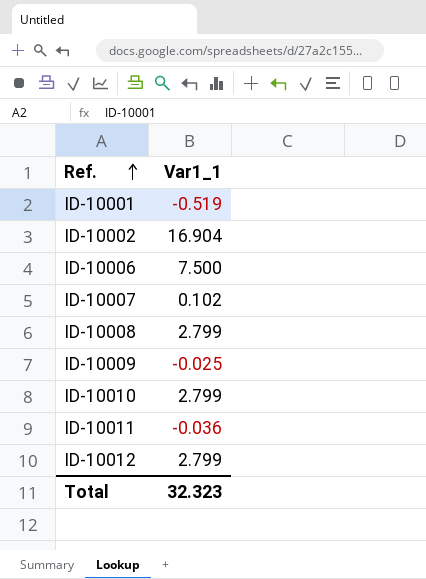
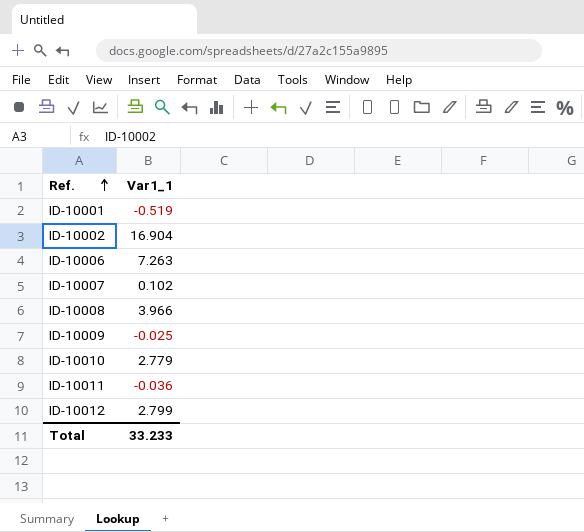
ID-10006 | Var1_1: 7.500 -> 7.263
ID-10008 | Var1_1: 2.799 -> 3.966
ID-10010 | Var1_1: 2.799 -> 2.779
Total | Var1_1: 32.323 -> 33.233

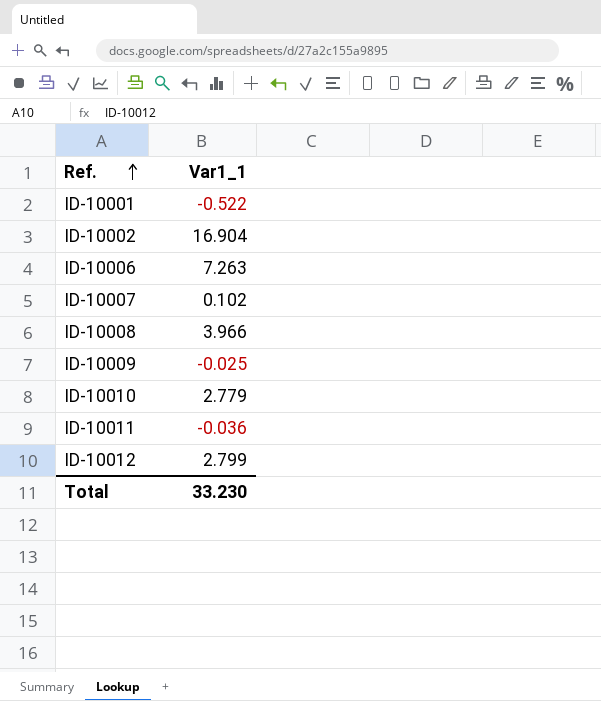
ID-10001 | Var1_1: -0.519 -> -0.522
Total | Var1_1: 33.233 -> 33.230

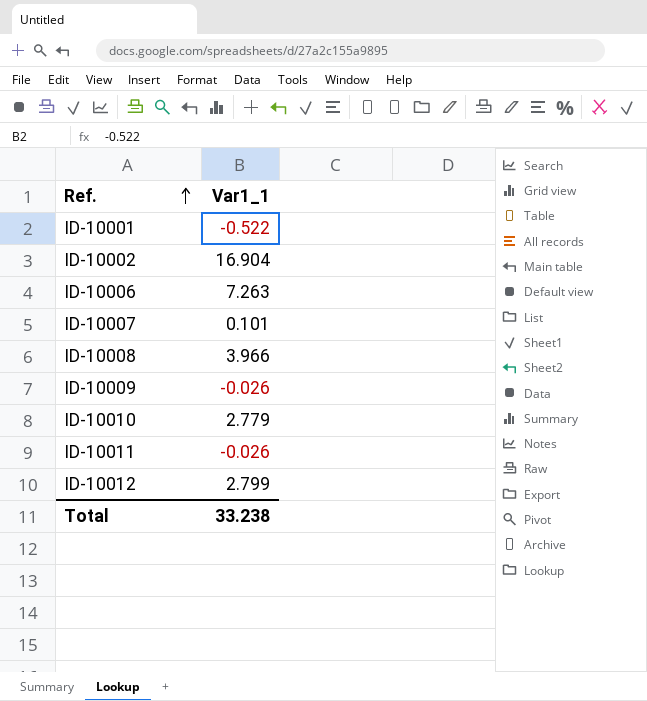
ID-10007 | Var1_1: 0.102 -> 0.101
ID-10009 | Var1_1: -0.025 -> -0.026
ID-10011 | Var1_1: -0.036 -> -0.026
Total | Var1_1: 33.230 -> 33.238

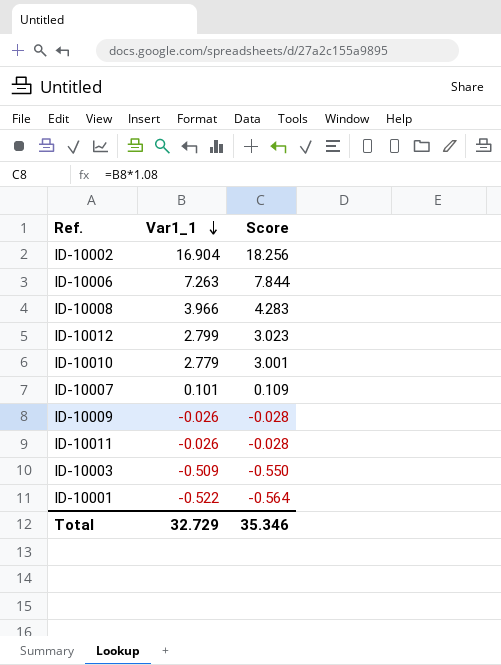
row order: Ref. ascending -> Var1_1 descending
column Score | formula: none -> [Var1_1] * 1.08
row ID-10003: none -> -0.509 | -0.550
Total | Var1_1: 33.238 -> 32.729

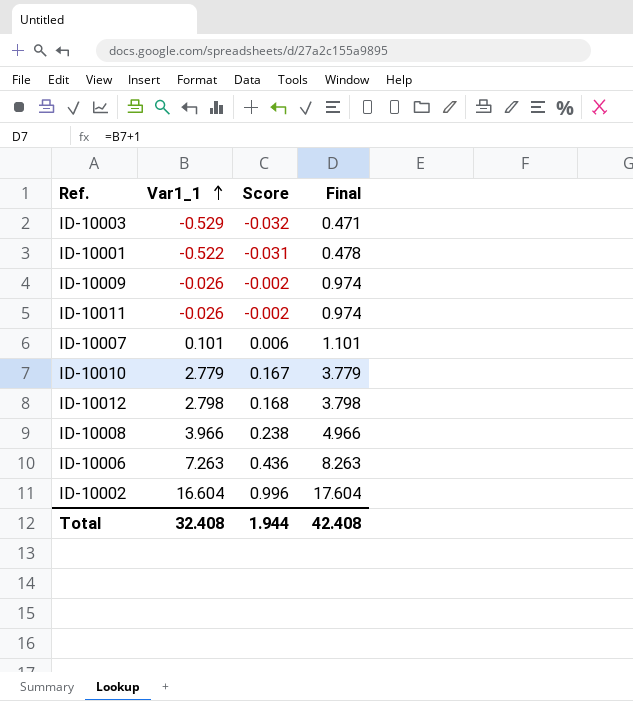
row order: Var1_1 descending -> Var1_1 ascending
column Score | formula: [Var1_1] * 1.08 -> [Var1_1] * 0.06
column Final | formula: none -> [Var1_1] + 1
ID-10003 | Var1_1: -0.509 -> -0.529
ID-10012 | Var1_1: 2.799 -> 2.798
ID-10002 | Var1_1: 16.904 -> 16.604
Total | Var1_1: 32.729 -> 32.408
Total | Score: 35.346 -> 1.944

